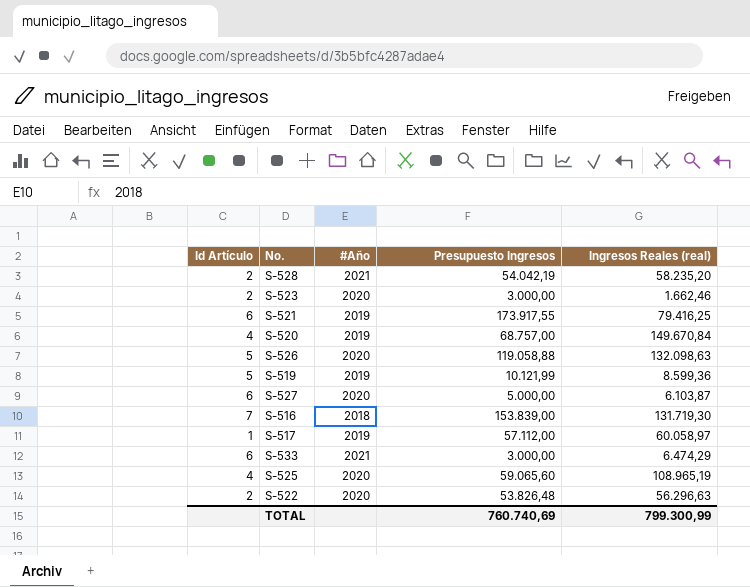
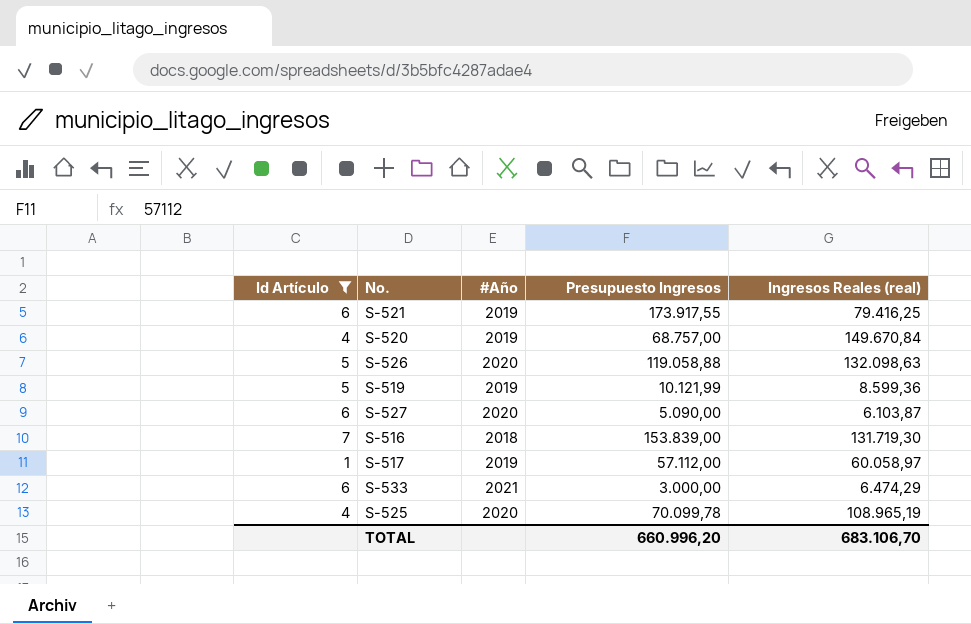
filter: none -> Id Artículo != 2
S-527 | Presupuesto Ingresos: 5.000,00 -> 5.090,00
S-525 | Presupuesto Ingresos: 59.065,60 -> 70.099,78
TOTAL | Presupuesto Ingresos: 760.740,69 -> 660.996,20
TOTAL | Ingresos Reales (real): 799.300,99 -> 683.106,70

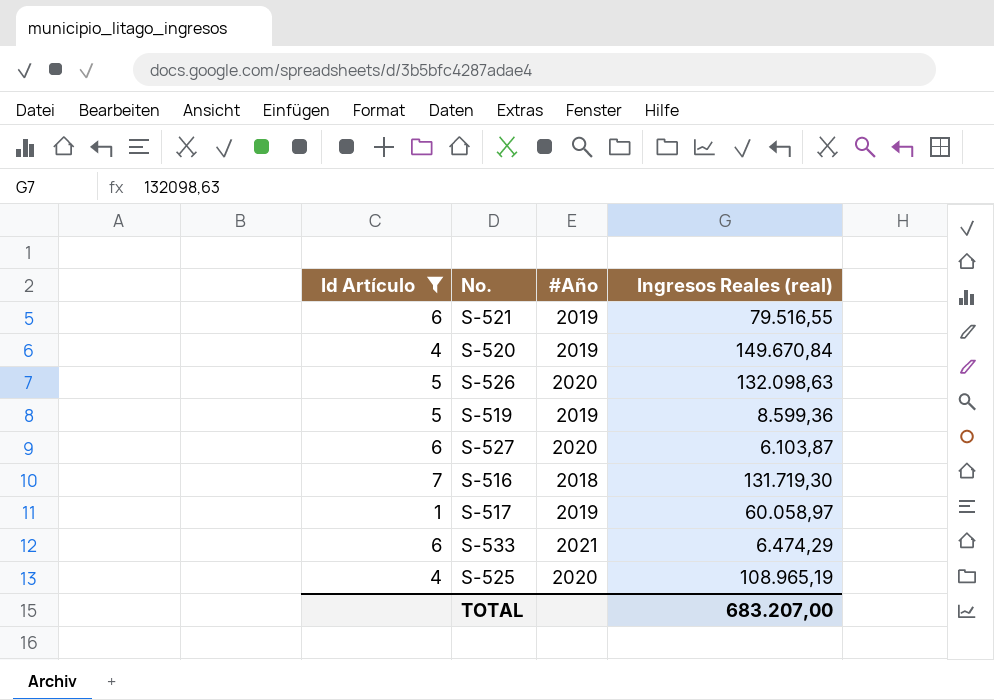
column Presupuesto Ingresos | position: 4 -> none
S-521 | Ingresos Reales (real): 79.416,25 -> 79.516,55
TOTAL | Ingresos Reales (real): 683.106,70 -> 683.207,00

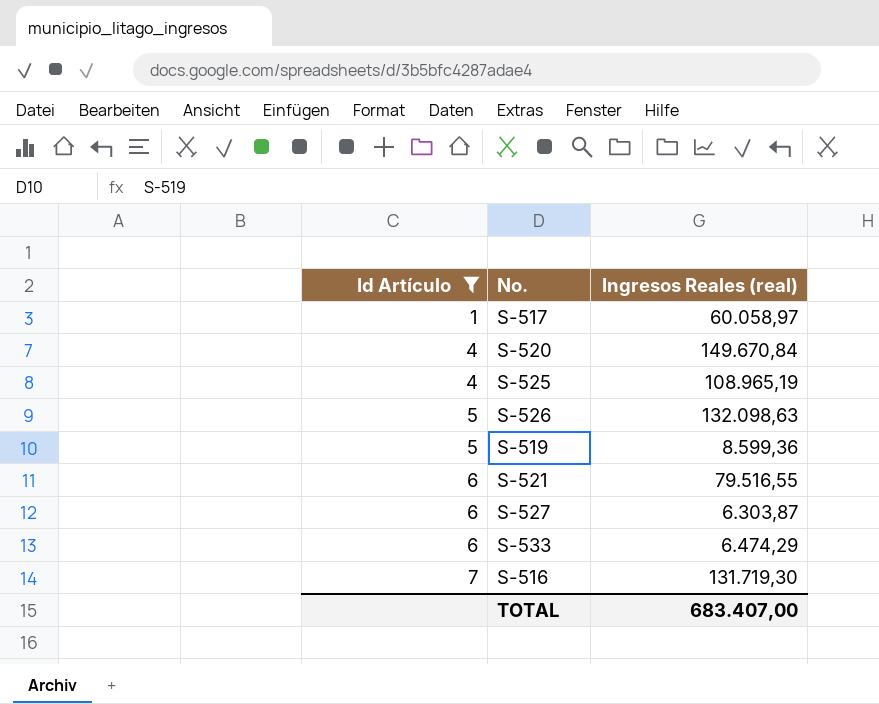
row order: none -> Id Artículo ascending
column #Año | position: 3 -> none
S-527 | Ingresos Reales (real): 6.103,87 -> 6.303,87
TOTAL | Ingresos Reales (real): 683.207,00 -> 683.407,00

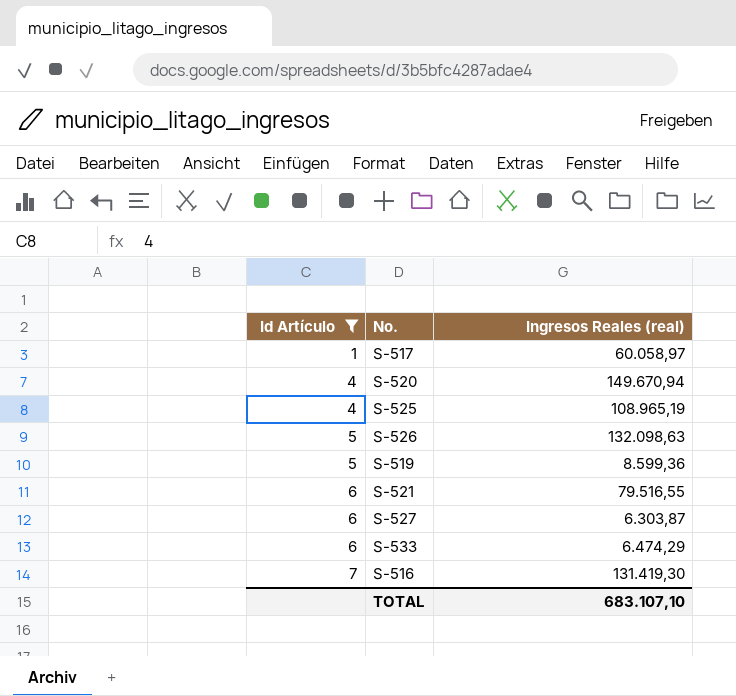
S-520 | Ingresos Reales (real): 149.670,84 -> 149.670,94
S-516 | Ingresos Reales (real): 131.719,30 -> 131.419,30
TOTAL | Ingresos Reales (real): 683.407,00 -> 683.107,10

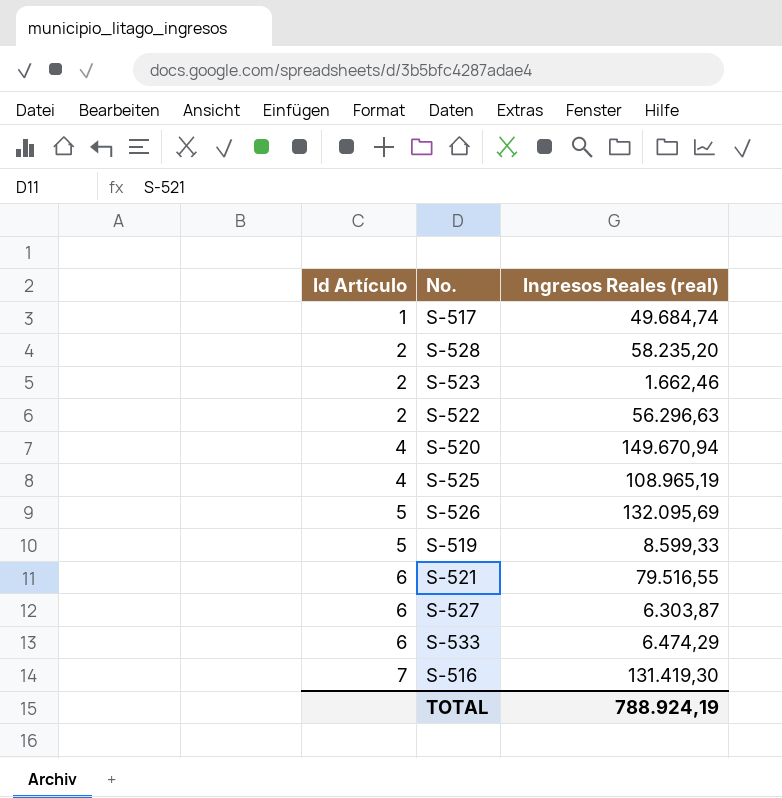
filter: Id Artículo != 2 -> none
S-517 | Ingresos Reales (real): 60.058,97 -> 49.684,74
S-526 | Ingresos Reales (real): 132.098,63 -> 132.095,69
S-519 | Ingresos Reales (real): 8.599,36 -> 8.599,33
TOTAL | Ingresos Reales (real): 683.107,10 -> 788.924,19

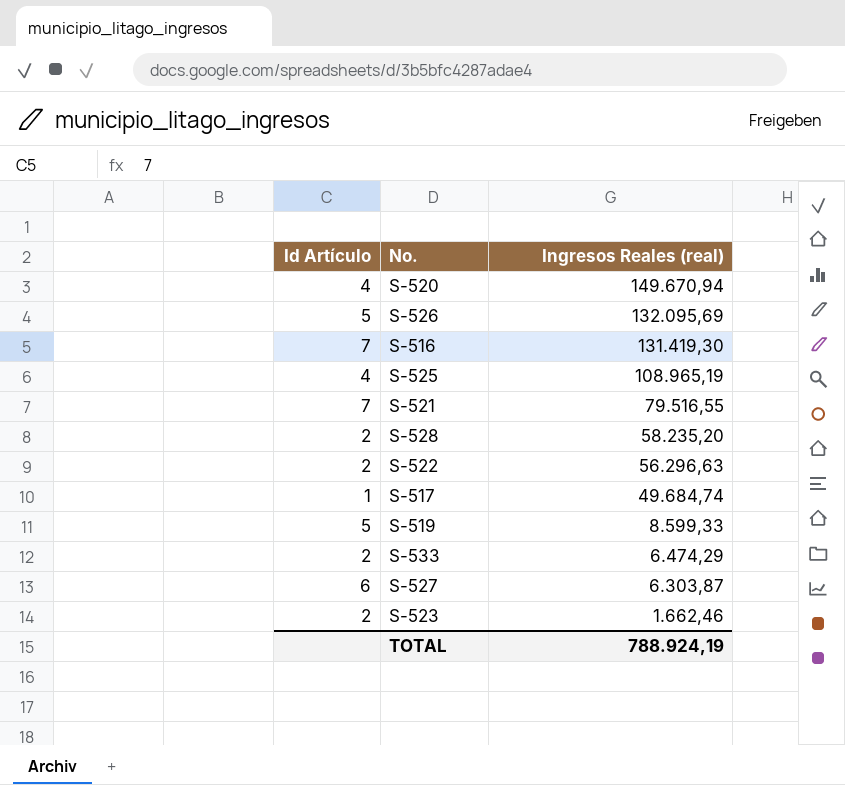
row order: Id Artículo ascending -> Ingresos Reales (real) descending
S-521 | Id Artículo: 6 -> 7
S-533 | Id Artículo: 6 -> 2

